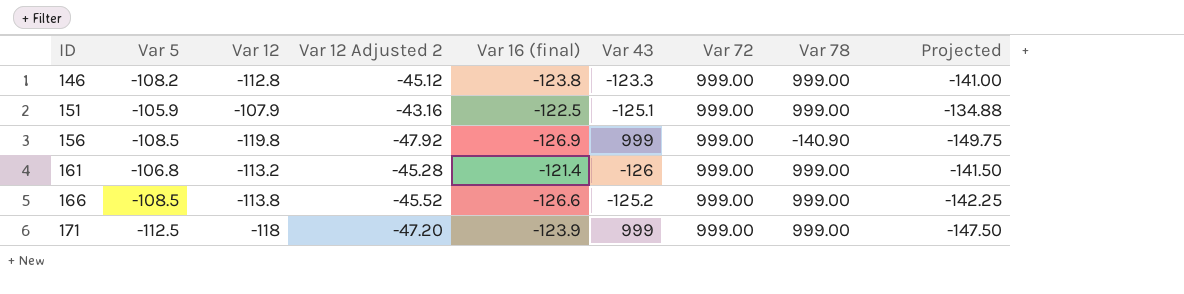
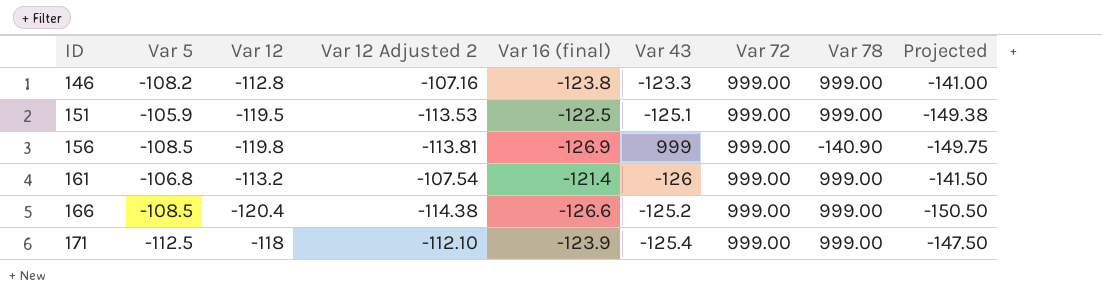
column Var 12 Adjusted 2 | formula: [Var 12] * 0.4 -> [Var 12] * 0.95
151 | Var 12: -107.9 -> -119.5
151 | Projected: -134.88 -> -149.38
166 | Var 12: -113.8 -> -120.4
166 | Projected: -142.25 -> -150.50
171 | Var 43: 999 -> -125.4

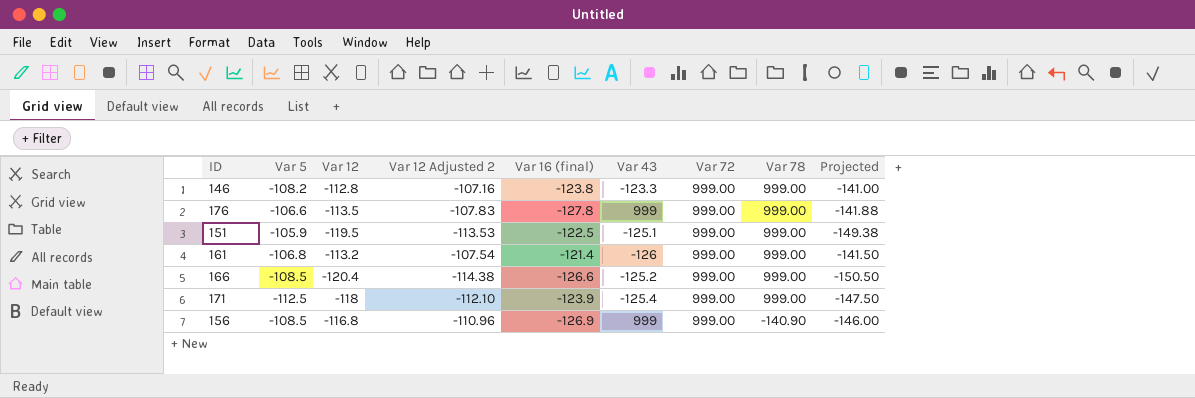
row order: ID ascending -> Var 78 descending
row 176: none -> -106.6 | -113.5 | -107.83 | -127.8 | 999 | 999.00 | 999.00 | -141.88
156 | Var 12: -119.8 -> -116.8
156 | Var 12 Adjusted 2: -113.81 -> -110.96
156 | Projected: -149.75 -> -146.00

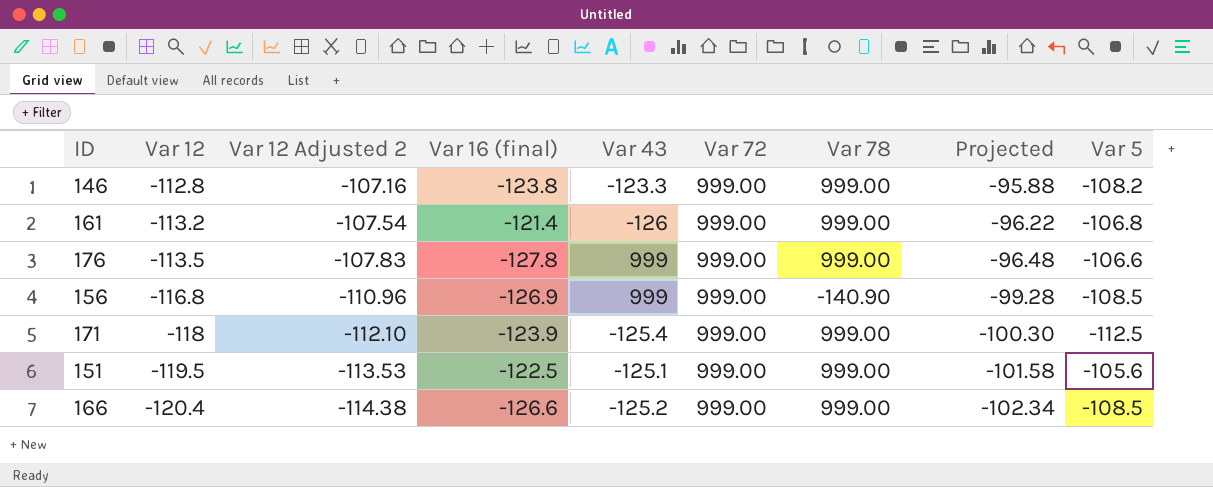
row order: Var 78 descending -> Var 12 descending
column Projected | formula: [Var 12] * 1.25 -> [Var 12] * 0.85
column Var 5 | position: 2 -> 9
151 | Var 5: -105.9 -> -105.6

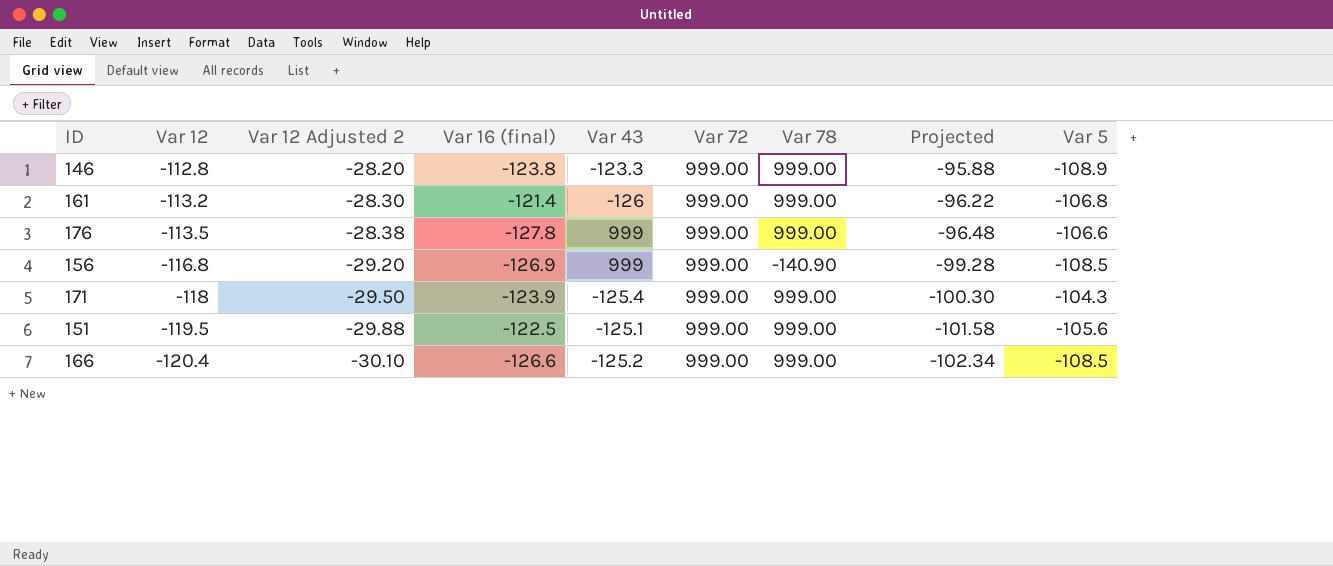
column Var 12 Adjusted 2 | formula: [Var 12] * 0.95 -> [Var 12] * 0.25
146 | Var 5: -108.2 -> -108.9
171 | Var 5: -112.5 -> -104.3

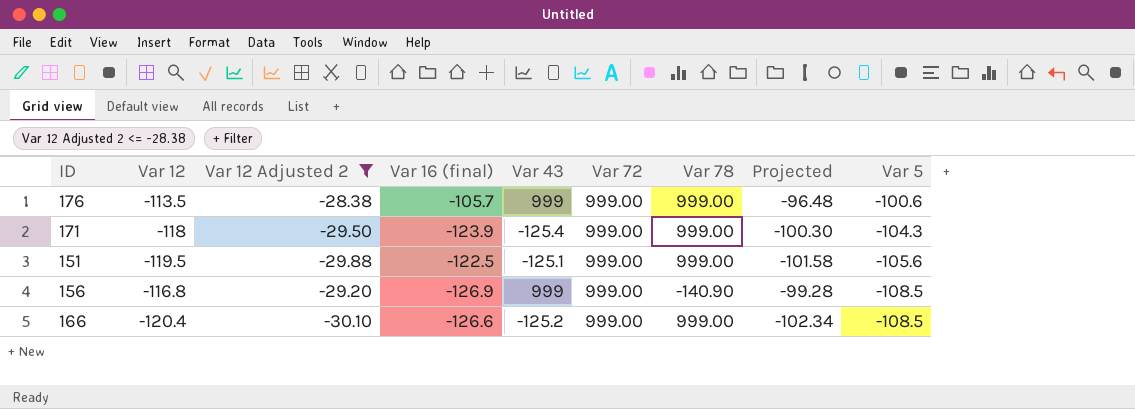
filter: none -> Var 12 Adjusted 2 <= -28.38
row order: Var 12 descending -> Var 5 descending
176 | Var 16 (final): -127.8 -> -105.7
176 | Var 5: -106.6 -> -100.6

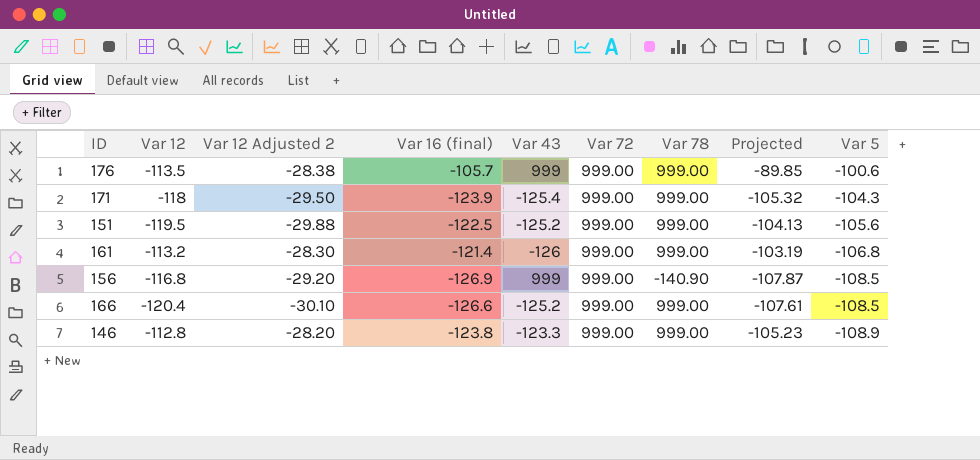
filter: Var 12 Adjusted 2 <= -28.38 -> none
column Projected | formula: [Var 12] * 0.85 -> [Var 16 (final)] * 0.85
151 | Var 43: -125.1 -> -125.2

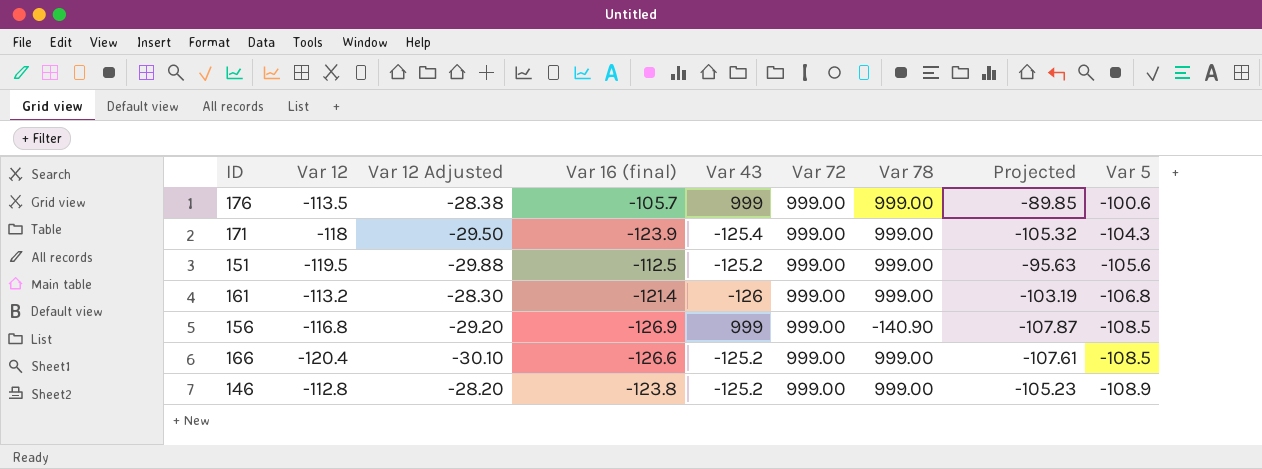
column name: Var 12 Adjusted 2 -> Var 12 Adjusted
151 | Var 16 (final): -122.5 -> -112.5
151 | Projected: -104.13 -> -95.63
146 | Var 43: -123.3 -> -125.2

